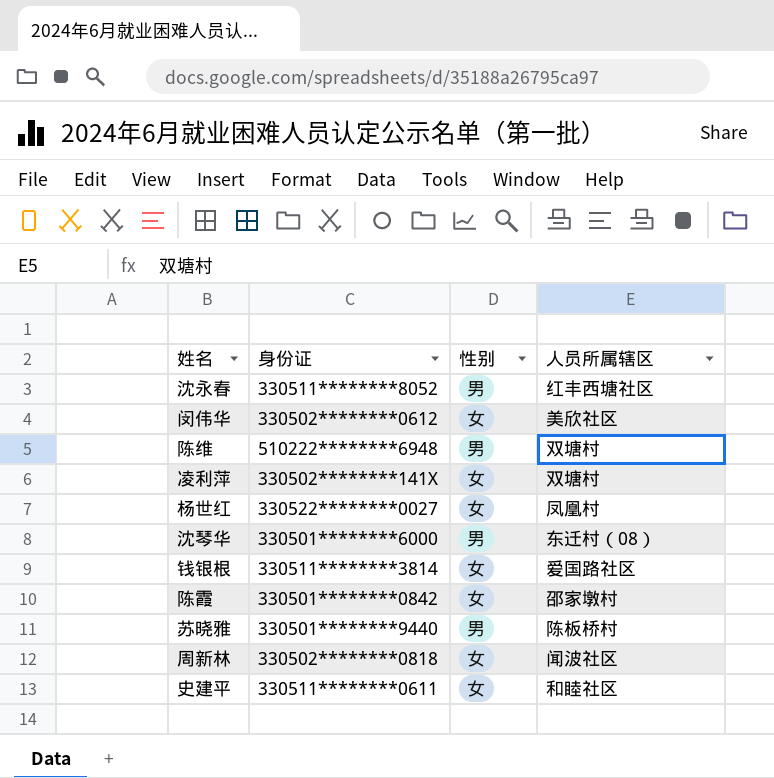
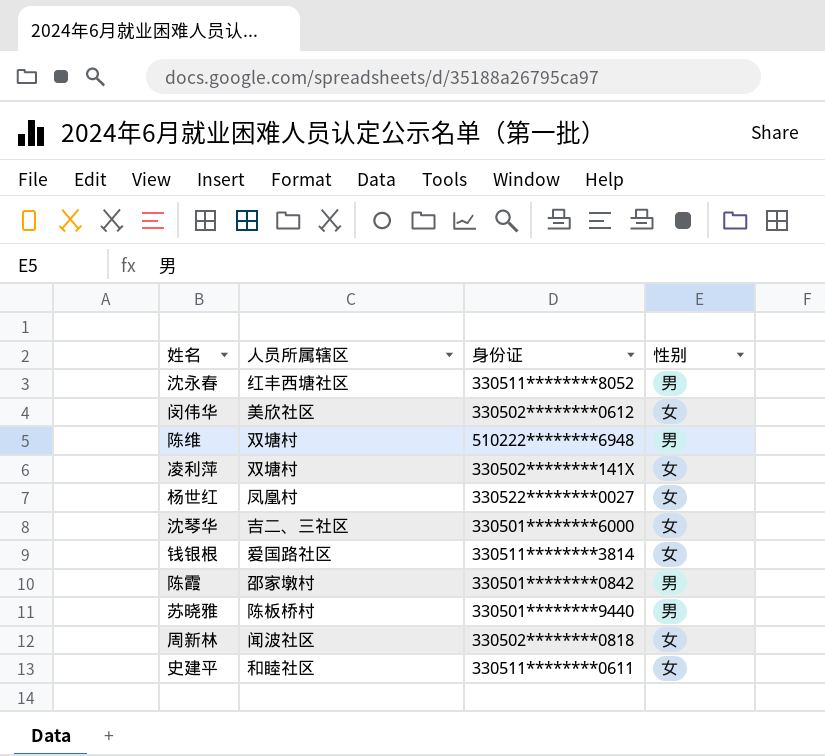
column 人员所属辖区 | position: 4 -> 2
沈琴华 | 人员所属辖区: 东迁村（08） -> 吉二、三社区
沈琴华 | 性别: 男 -> 女
陈霞 | 性别: 女 -> 男

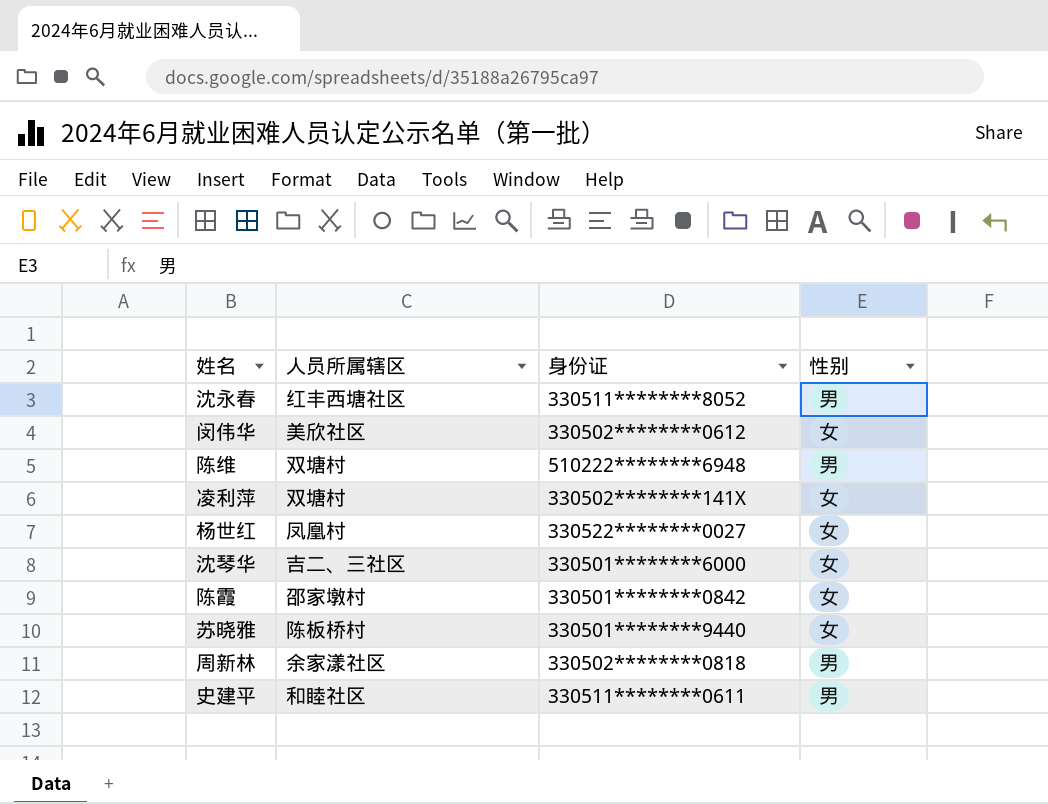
row 钱银根: 爱国路社区 | 330511********3814 | 女 -> none
陈霞 | 性别: 男 -> 女
苏晓雅 | 性别: 男 -> 女
周新林 | 人员所属辖区: 闻波社区 -> 余家漾社区
周新林 | 性别: 女 -> 男
史建平 | 性别: 女 -> 男

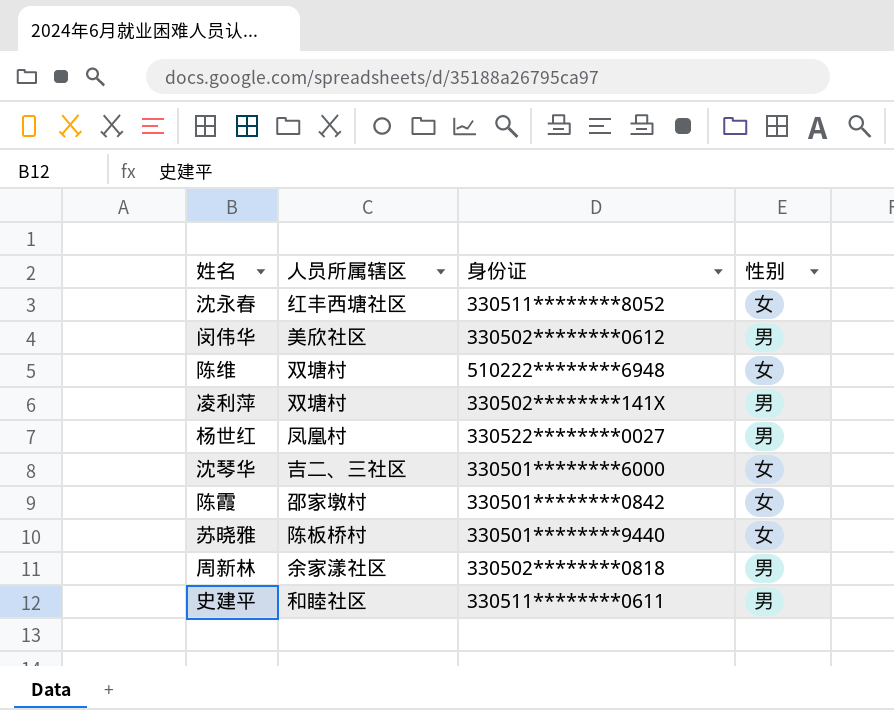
沈永春 | 性别: 男 -> 女
闵伟华 | 性别: 女 -> 男
陈维 | 性别: 男 -> 女
凌利萍 | 性别: 女 -> 男
杨世红 | 性别: 女 -> 男

